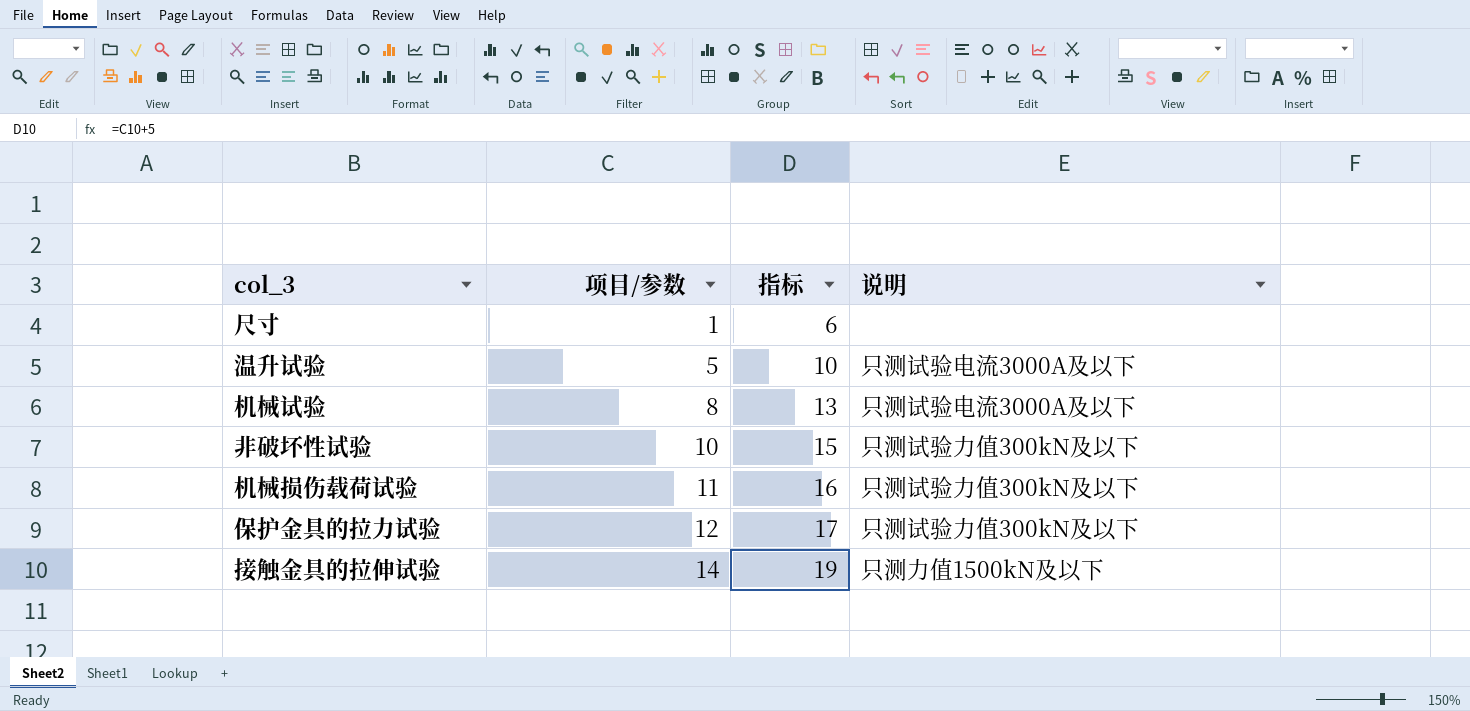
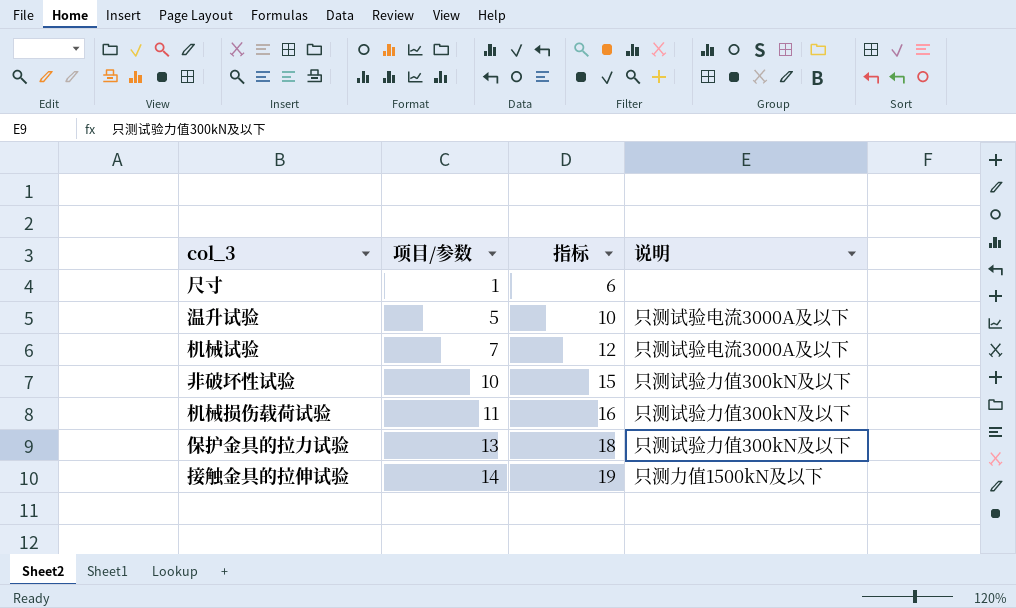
机械试验 | 项目/参数: 8 -> 7
机械试验 | 指标: 13 -> 12
保护金具的拉力试验 | 项目/参数: 12 -> 13
保护金具的拉力试验 | 指标: 17 -> 18

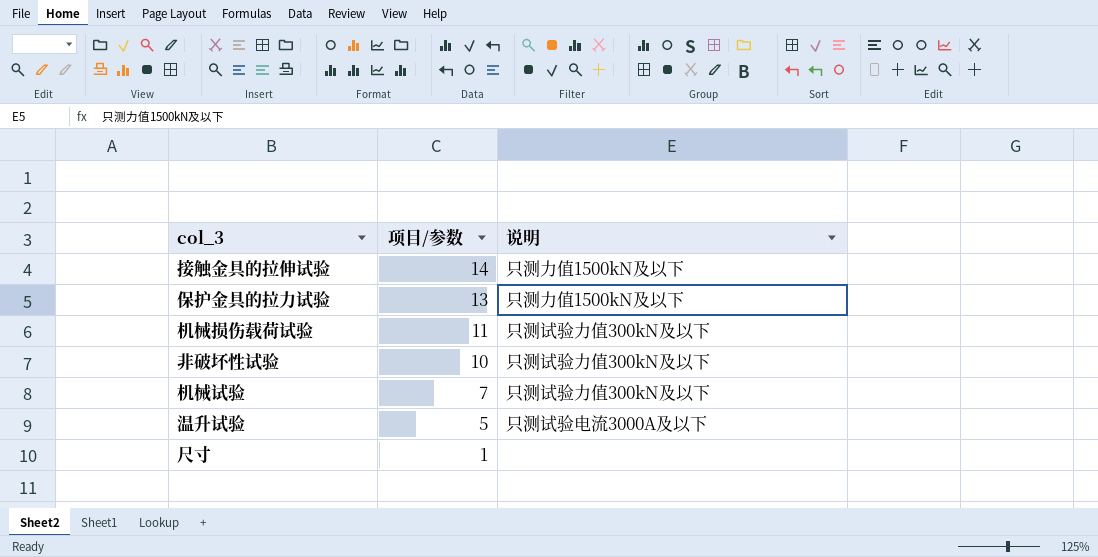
row order: 项目/参数 ascending -> 项目/参数 descending
column 指标 | formula: [项目/参数] + 5 -> none
保护金具的拉力试验 | 说明: 只测试验力值300kN及以下 -> 只测力值1500kN及以下
机械试验 | 说明: 只测试验电流3000A及以下 -> 只测试验力值300kN及以下

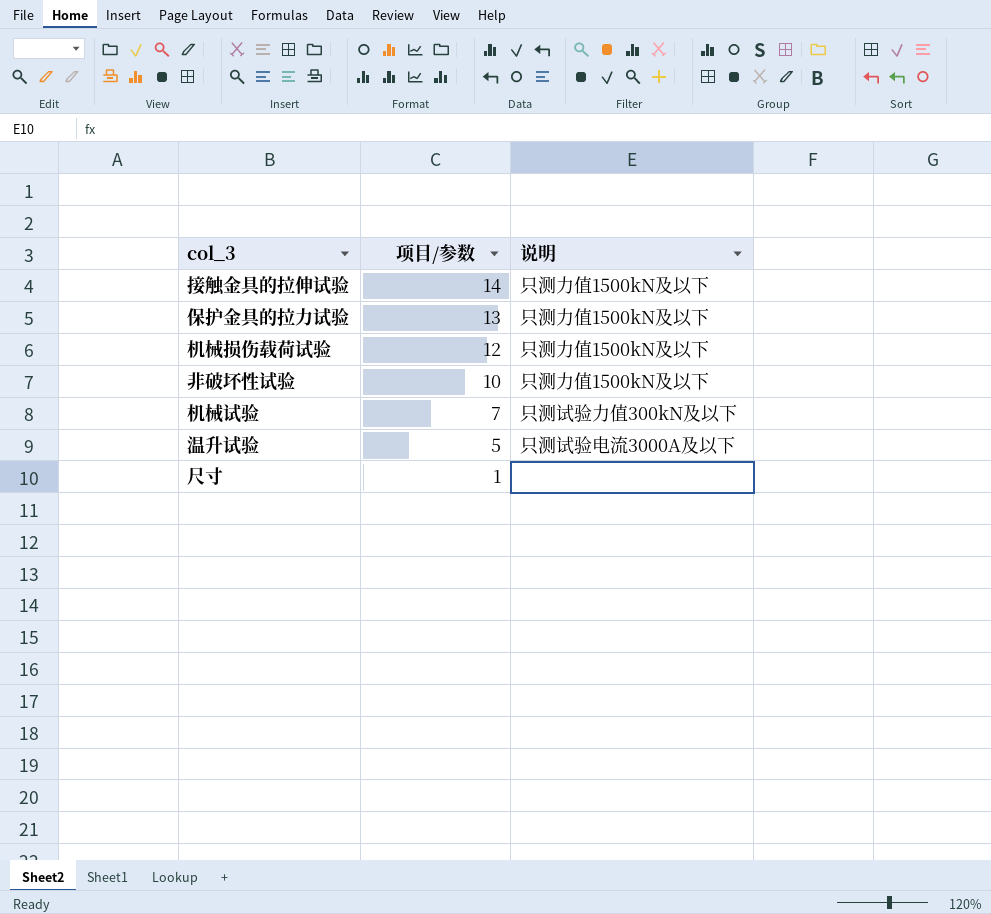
机械损伤载荷试验 | 项目/参数: 11 -> 12
机械损伤载荷试验 | 说明: 只测试验力值300kN及以下 -> 只测力值1500kN及以下
非破坏性试验 | 说明: 只测试验力值300kN及以下 -> 只测力值1500kN及以下

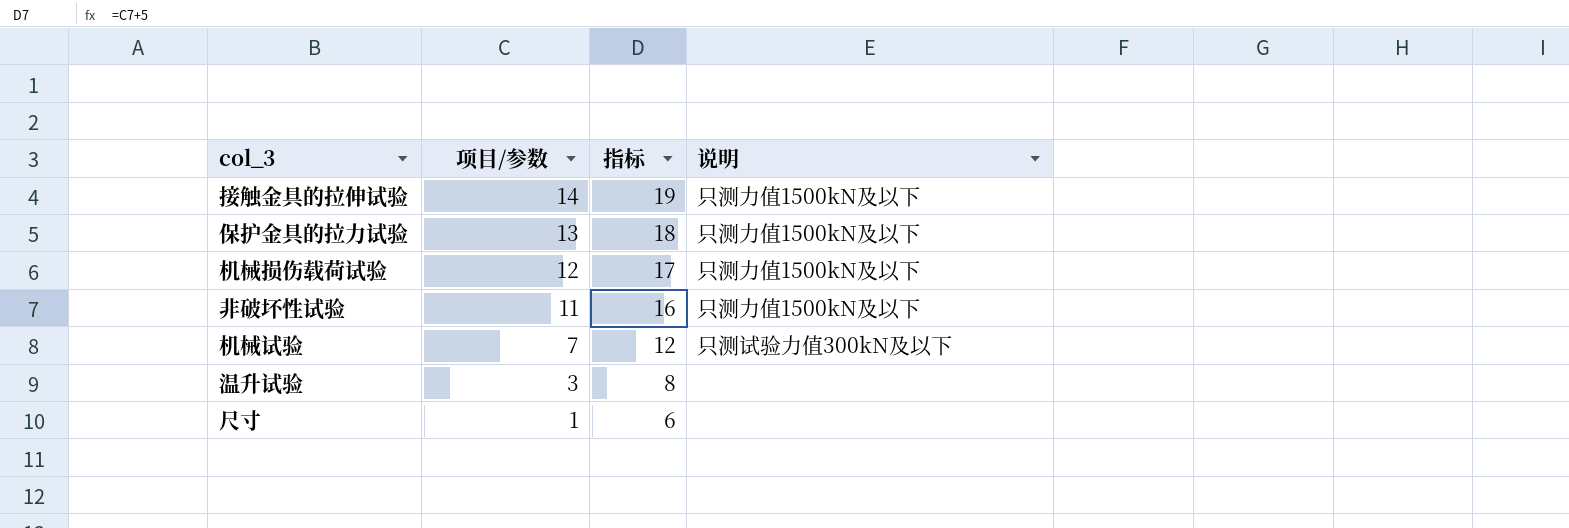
column 指标 | formula: none -> [项目/参数] + 5
非破坏性试验 | 项目/参数: 10 -> 11
温升试验 | 项目/参数: 5 -> 3
温升试验 | 说明: 只测试验电流3000A及以下 -> none

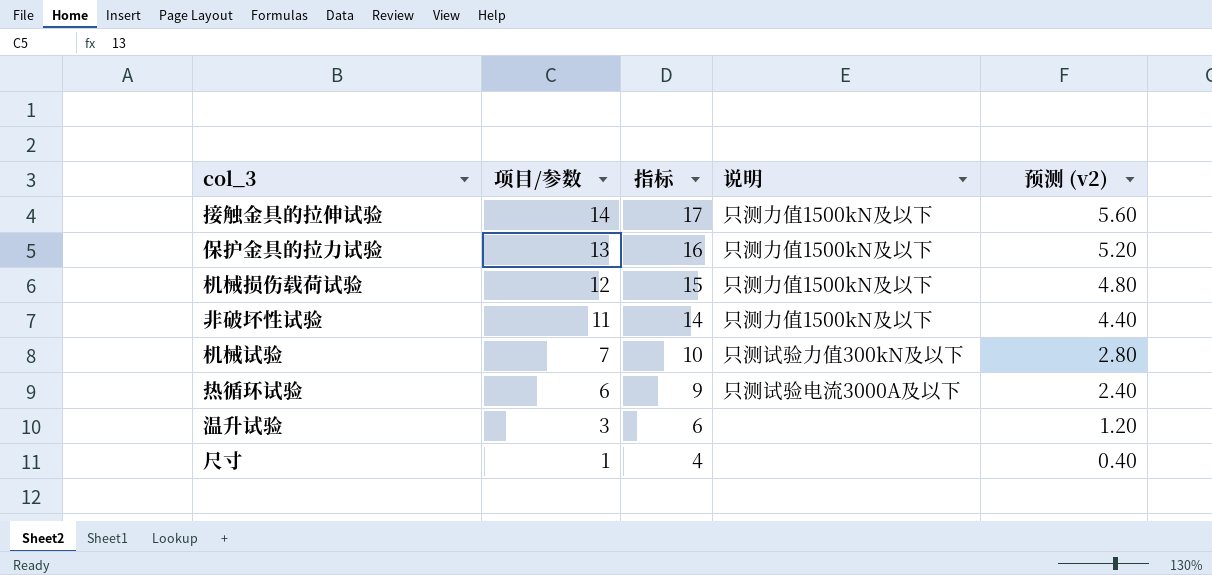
column 指标 | formula: [项目/参数] + 5 -> [项目/参数] + 3
column 预测 (v2) | formula: none -> [项目/参数] * 0.4
row 热循环试验: none -> 6 | 9 | 只测试验电流3000A及以下 | 2.40

